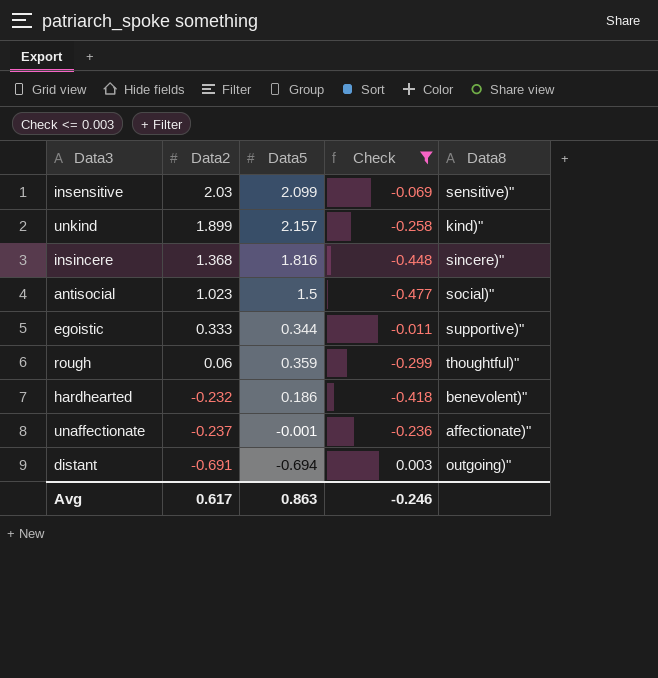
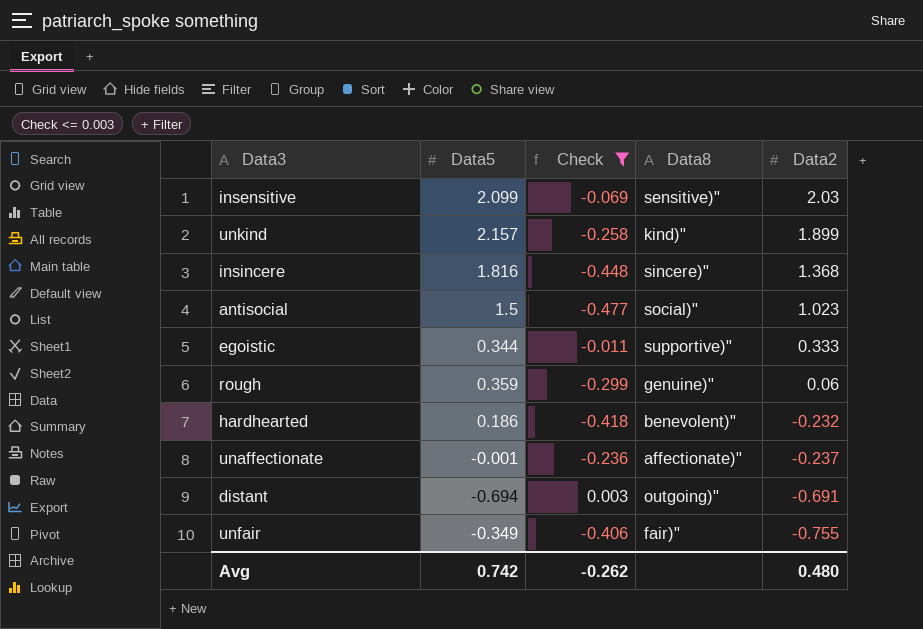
column Data2 | position: 2 -> 5
rough | Data8: thoughtful)" -> genuine)"
row unfair: none -> -0.349 | -0.406 | fair)" | -0.755
Avg | Data5: 0.863 -> 0.742
Avg | Check: -0.246 -> -0.262
Avg | Data2: 0.617 -> 0.480

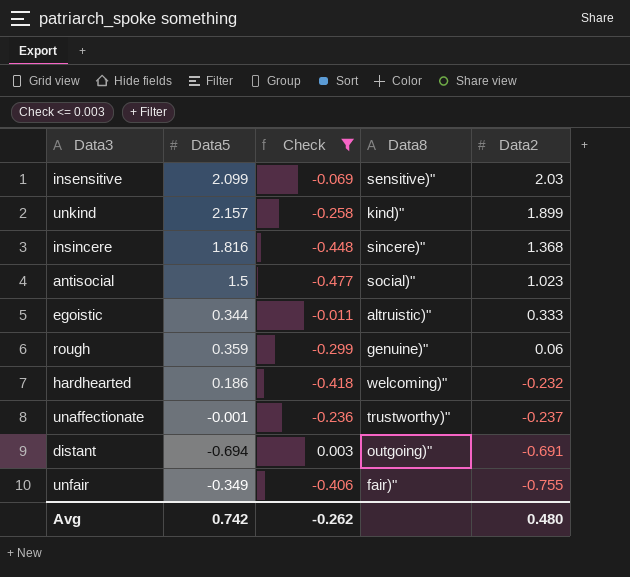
egoistic | Data8: supportive)" -> altruistic)"
hardhearted | Data8: benevolent)" -> welcoming)"
unaffectionate | Data8: affectionate)" -> trustworthy)"

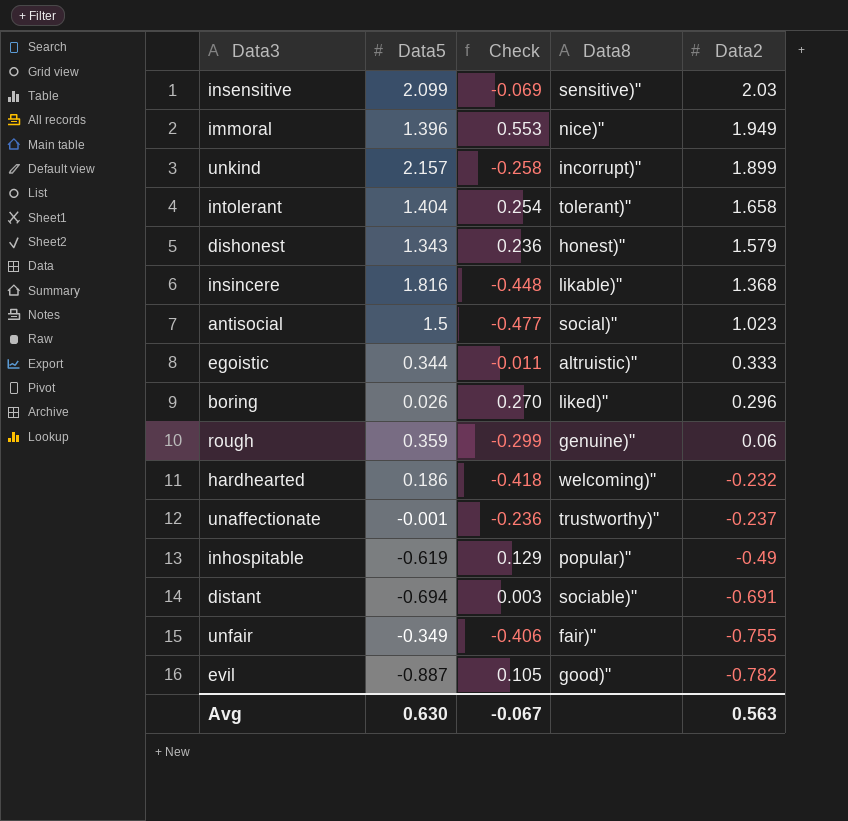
filter: Check <= 0.003 -> none
unkind | Data8: kind)" -> incorrupt)"
insincere | Data8: sincere)" -> likable)"
distant | Data8: outgoing)" -> sociable)"
Avg | Data5: 0.742 -> 0.630
Avg | Check: -0.262 -> -0.067
Avg | Data2: 0.480 -> 0.563

